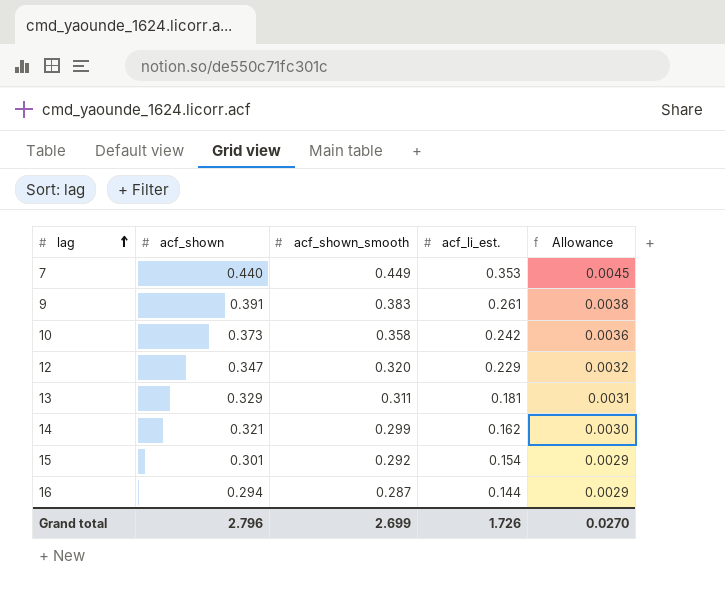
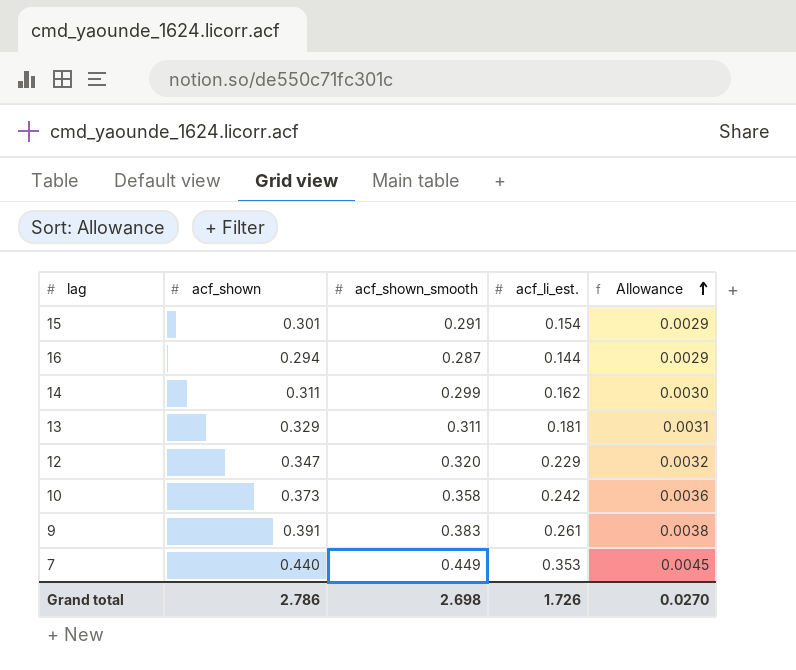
row order: lag ascending -> Allowance ascending
15 | acf_shown_smooth: 0.292 -> 0.291
14 | acf_shown: 0.321 -> 0.311
Grand total | acf_shown: 2.796 -> 2.786
Grand total | acf_shown_smooth: 2.699 -> 2.698

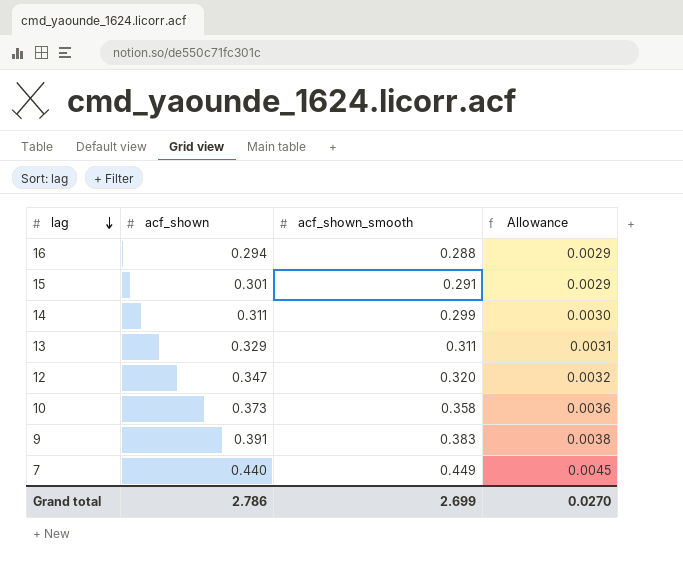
row order: Allowance ascending -> lag descending
column acf_li_est. | position: 4 -> none
16 | acf_shown_smooth: 0.287 -> 0.288
Grand total | acf_shown_smooth: 2.698 -> 2.699

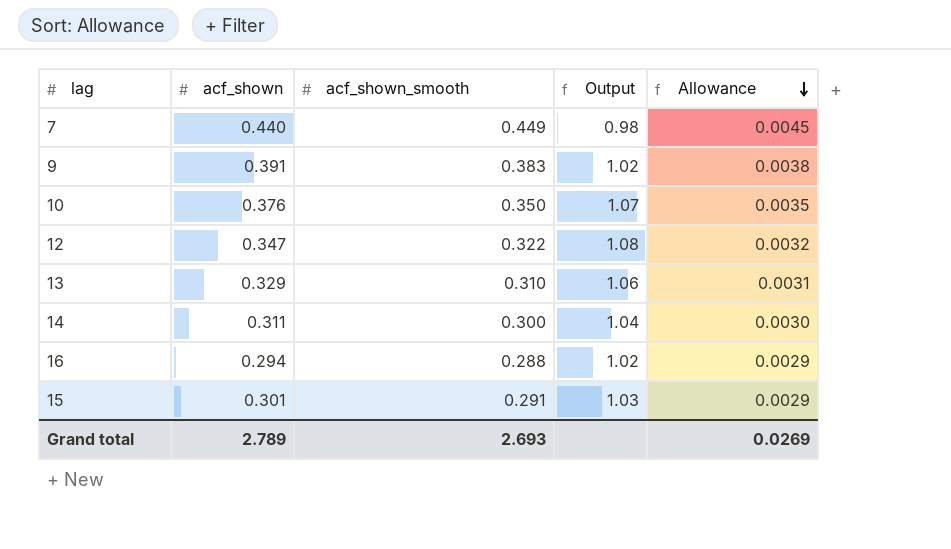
row order: lag descending -> Allowance descending
column Output | formula: none -> [acf_shown] / [acf_shown_smooth]
10 | acf_shown: 0.373 -> 0.376
10 | acf_shown_smooth: 0.358 -> 0.350
10 | Allowance: 0.0036 -> 0.0035
12 | acf_shown_smooth: 0.320 -> 0.322
13 | acf_shown_smooth: 0.311 -> 0.310
14 | acf_shown_smooth: 0.299 -> 0.300
Grand total | acf_shown: 2.786 -> 2.789
Grand total | acf_shown_smooth: 2.699 -> 2.693
Grand total | Allowance: 0.0270 -> 0.0269

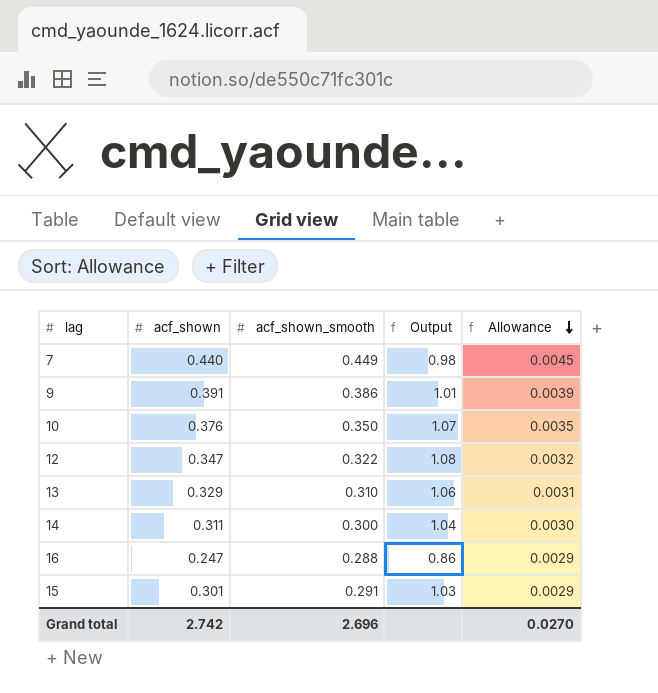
9 | acf_shown_smooth: 0.383 -> 0.386
9 | Output: 1.02 -> 1.01
9 | Allowance: 0.0038 -> 0.0039
16 | acf_shown: 0.294 -> 0.247
16 | Output: 1.02 -> 0.86
Grand total | acf_shown: 2.789 -> 2.742
Grand total | acf_shown_smooth: 2.693 -> 2.696
Grand total | Allowance: 0.0269 -> 0.0270

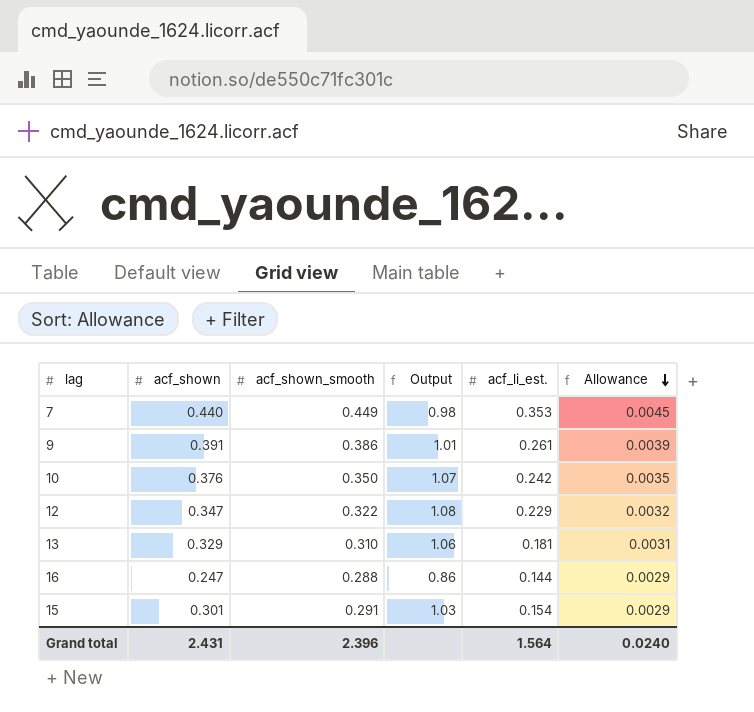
column acf_li_est. | position: none -> 5
row 14: 0.311 | 0.300 | 1.04 | 0.0030 -> none
Grand total | acf_shown: 2.742 -> 2.431
Grand total | acf_shown_smooth: 2.696 -> 2.396
Grand total | Allowance: 0.0270 -> 0.0240

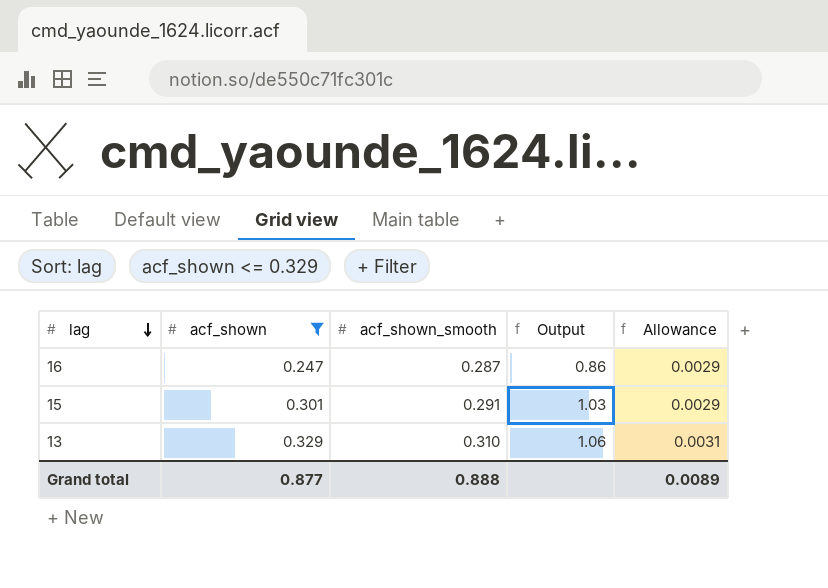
filter: none -> acf_shown <= 0.329
row order: Allowance descending -> lag descending
column acf_li_est. | position: 5 -> none
16 | acf_shown_smooth: 0.288 -> 0.287
Grand total | acf_shown: 2.431 -> 0.877
Grand total | acf_shown_smooth: 2.396 -> 0.888
Grand total | Allowance: 0.0240 -> 0.0089

